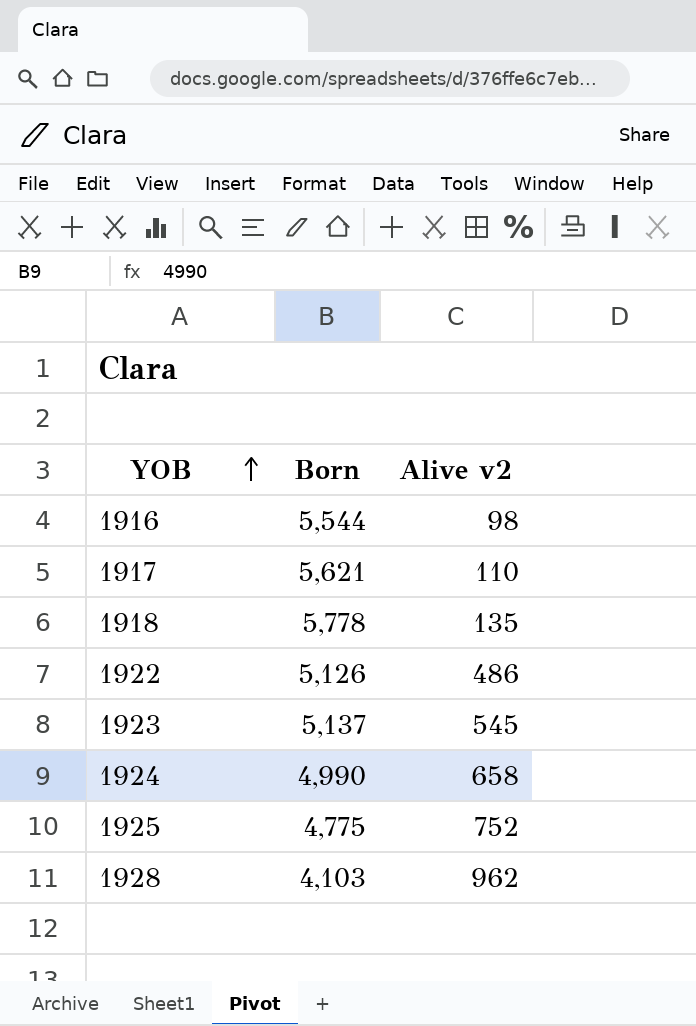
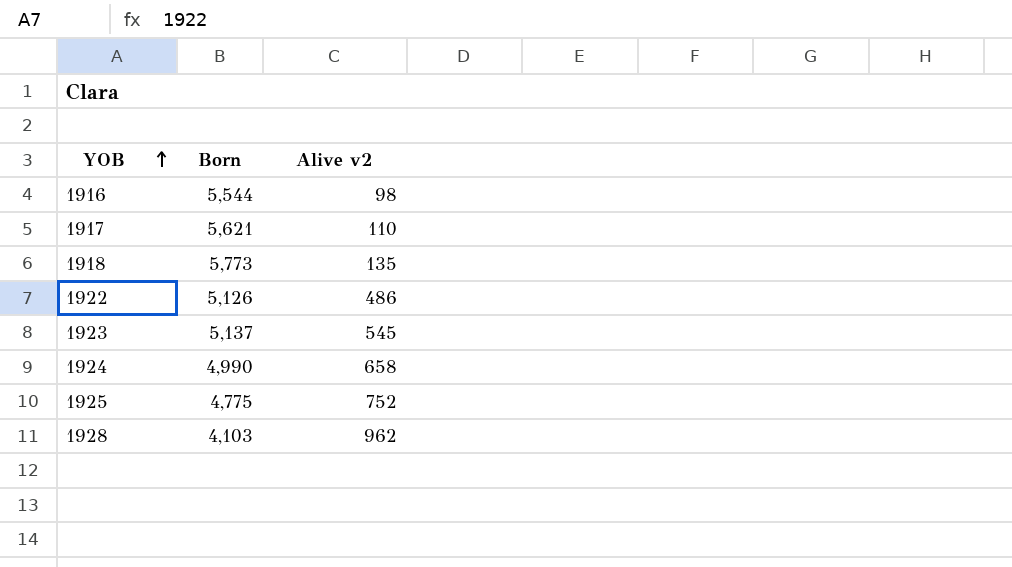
1918 | Born: 5,778 -> 5,773

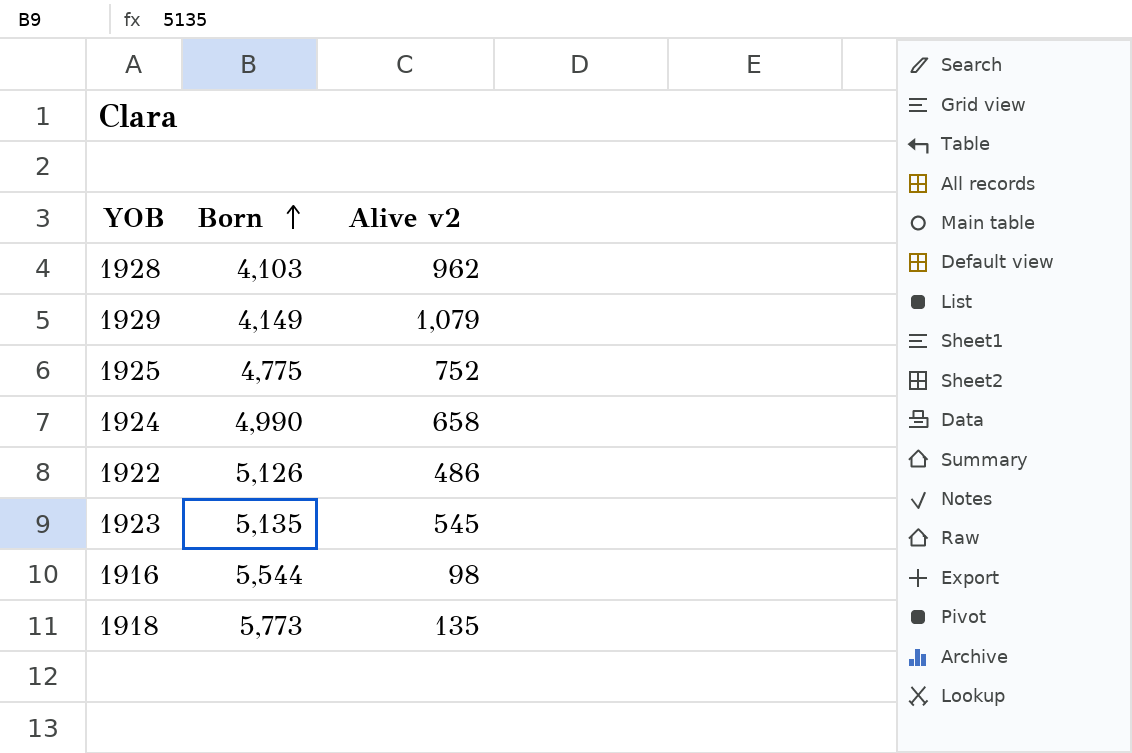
row order: YOB ascending -> Born ascending
row 1917: 5,621 | 110 -> none
row 1929: none -> 4,149 | 1,079
1923 | Born: 5,137 -> 5,135

